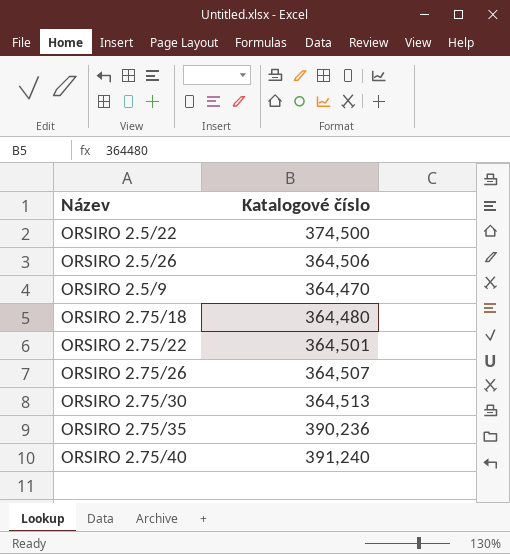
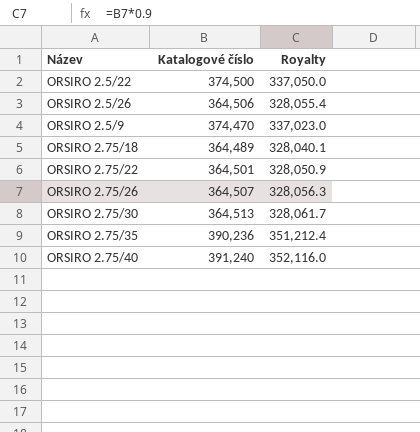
column Royalty | formula: none -> [Katalogové číslo] * 0.9
ORSIRO 2.5/9 | Katalogové číslo: 364,470 -> 374,470
ORSIRO 2.75/18 | Katalogové číslo: 364,480 -> 364,489

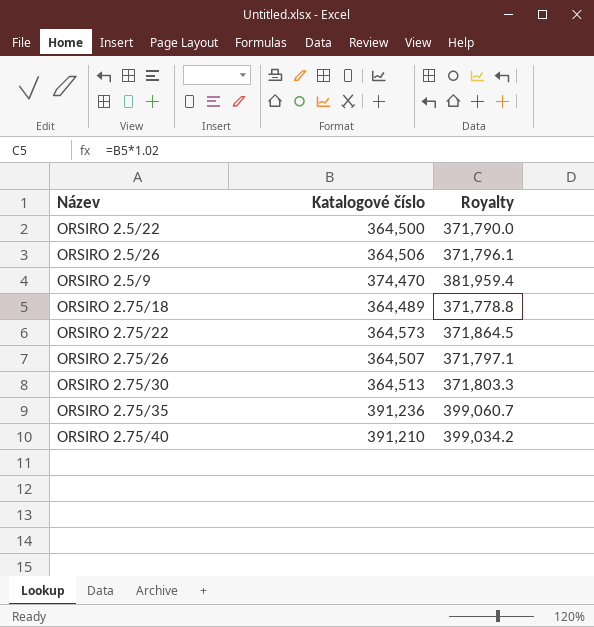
column Royalty | formula: [Katalogové číslo] * 0.9 -> [Katalogové číslo] * 1.02
ORSIRO 2.5/22 | Katalogové číslo: 374,500 -> 364,500
ORSIRO 2.75/22 | Katalogové číslo: 364,501 -> 364,573
ORSIRO 2.75/35 | Katalogové číslo: 390,236 -> 391,236
ORSIRO 2.75/40 | Katalogové číslo: 391,240 -> 391,210

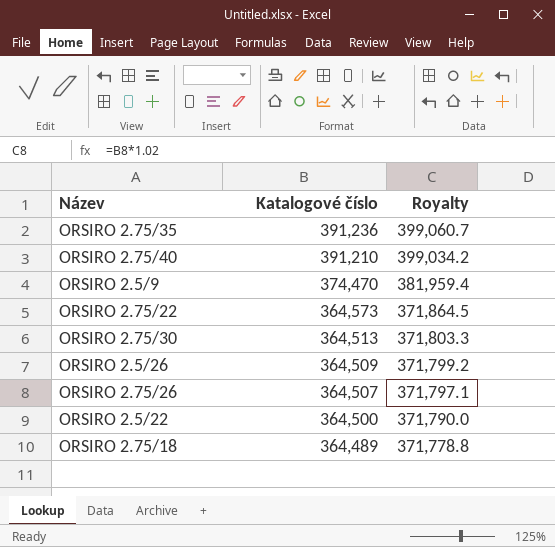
row order: none -> Katalogové číslo descending
ORSIRO 2.5/26 | Katalogové číslo: 364,506 -> 364,509
ORSIRO 2.5/26 | Royalty: 371,796.1 -> 371,799.2

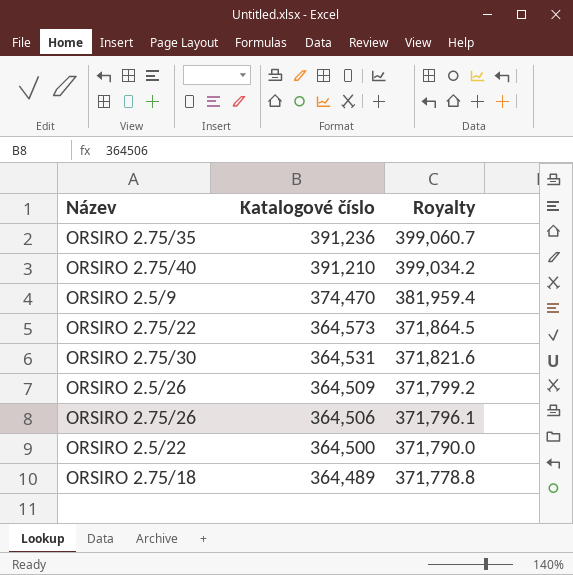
ORSIRO 2.75/30 | Katalogové číslo: 364,513 -> 364,531
ORSIRO 2.75/30 | Royalty: 371,803.3 -> 371,821.6
ORSIRO 2.75/26 | Katalogové číslo: 364,507 -> 364,506
ORSIRO 2.75/26 | Royalty: 371,797.1 -> 371,796.1

